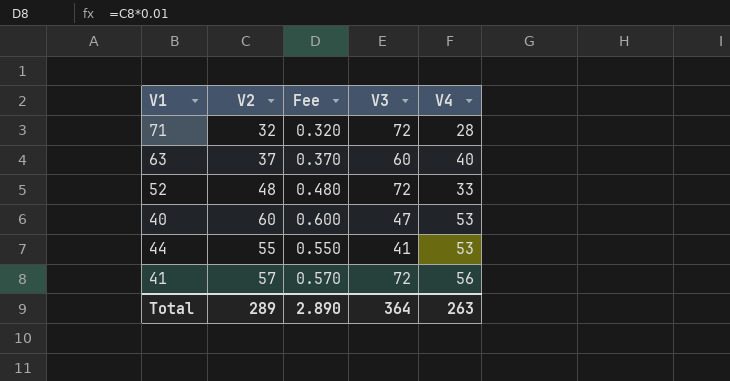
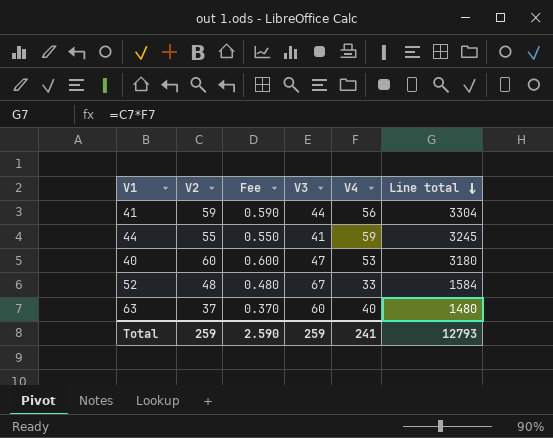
row order: none -> Line total descending
column Line total | formula: none -> [V2] * [V4]
row 71: 32 | 0.320 | 72 | 28 -> none
41 | V2: 57 -> 59
41 | Fee: 0.570 -> 0.590
41 | V3: 72 -> 44
44 | V4: 53 -> 59
52 | V3: 72 -> 67
Total | V2: 289 -> 259
Total | Fee: 2.890 -> 2.590
Total | V3: 364 -> 259
Total | V4: 263 -> 241

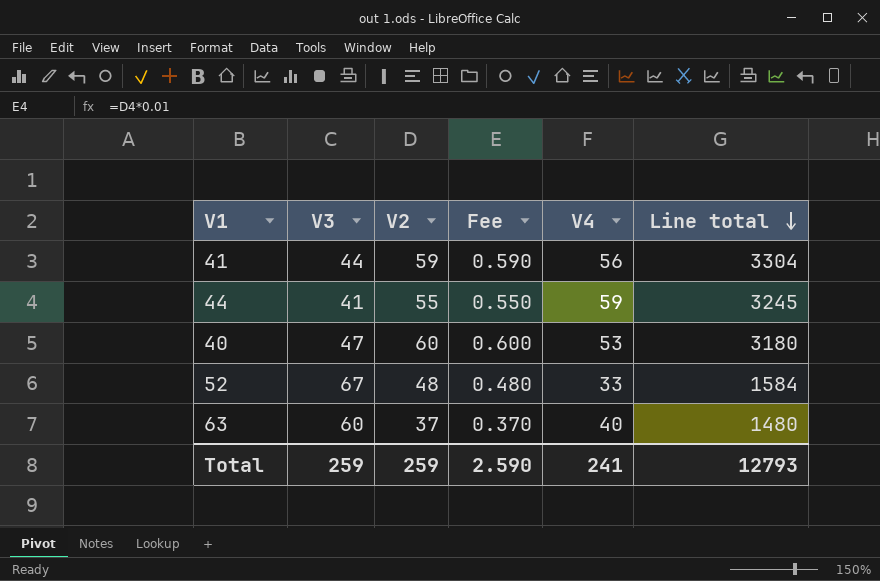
column V3 | position: 4 -> 2

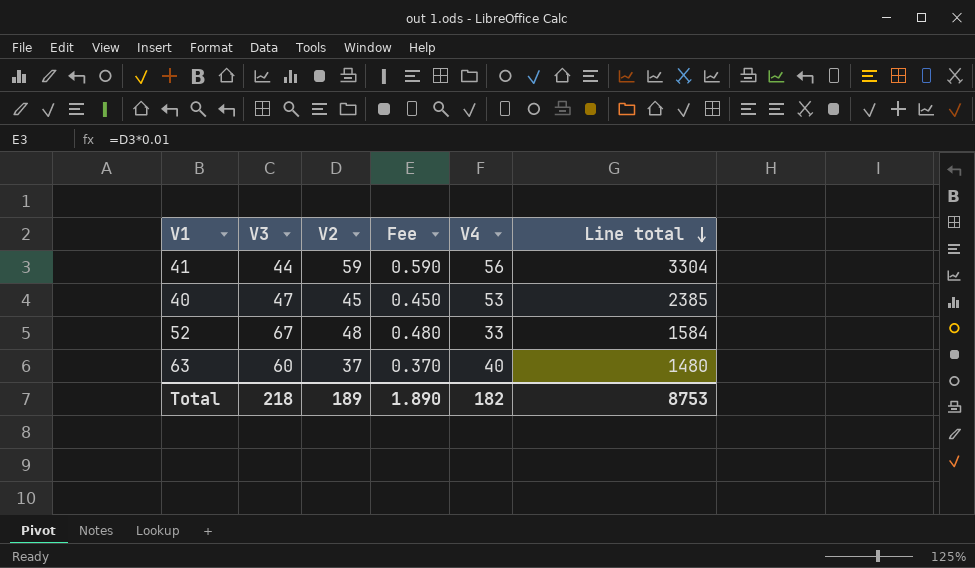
row 44: 41 | 55 | 0.550 | 59 | 3245 -> none
40 | V2: 60 -> 45
40 | Fee: 0.600 -> 0.450
40 | Line total: 3180 -> 2385
Total | V3: 259 -> 218
Total | V2: 259 -> 189
Total | Fee: 2.590 -> 1.890
Total | V4: 241 -> 182
Total | Line total: 12793 -> 8753

